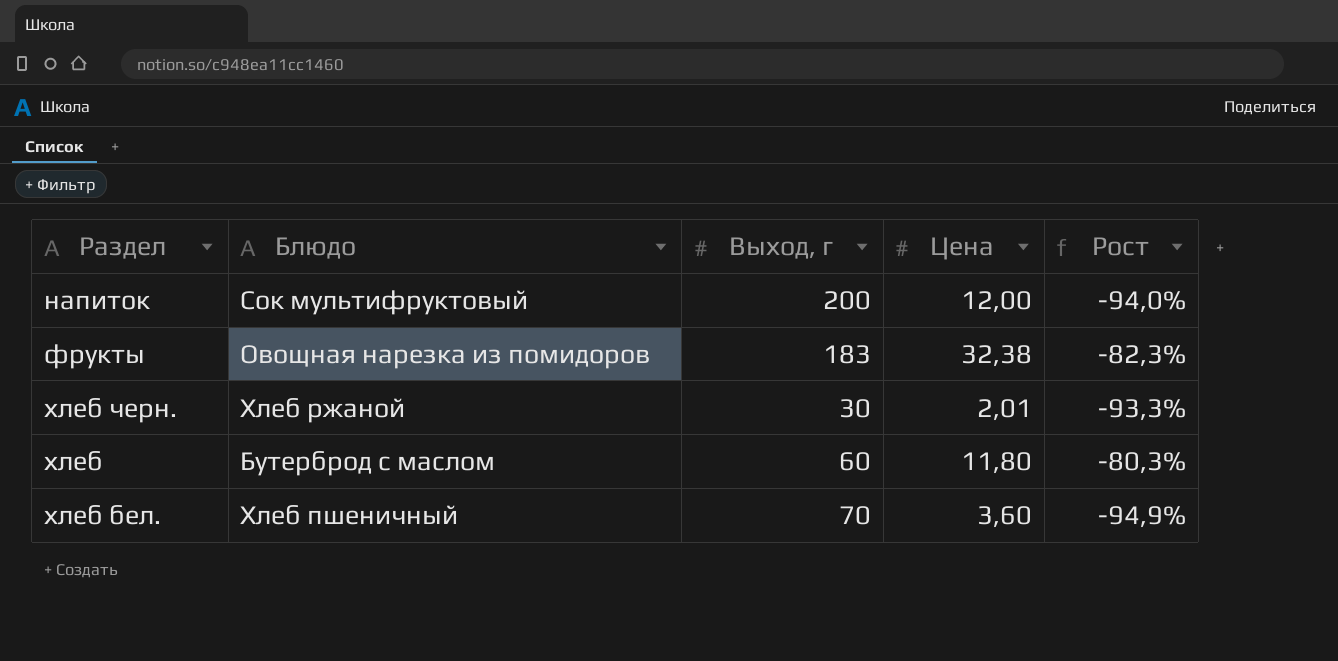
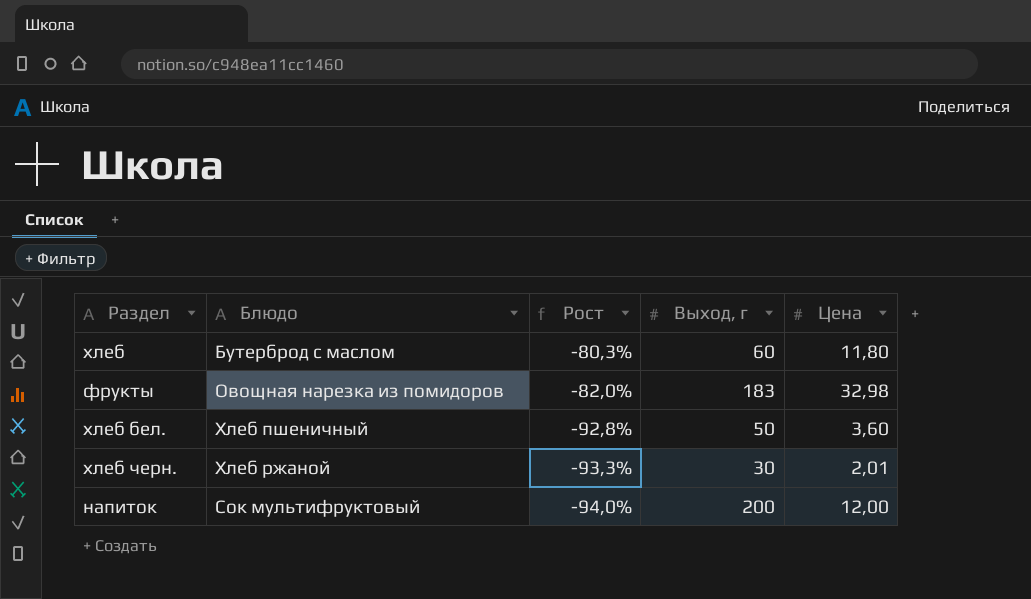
row order: none -> Рост descending
column Рост | position: 5 -> 3
фрукты | Рост: -82,3% -> -82,0%
фрукты | Цена: 32,38 -> 32,98
хлеб бел. | Рост: -94,9% -> -92,8%
хлеб бел. | Выход, г: 70 -> 50

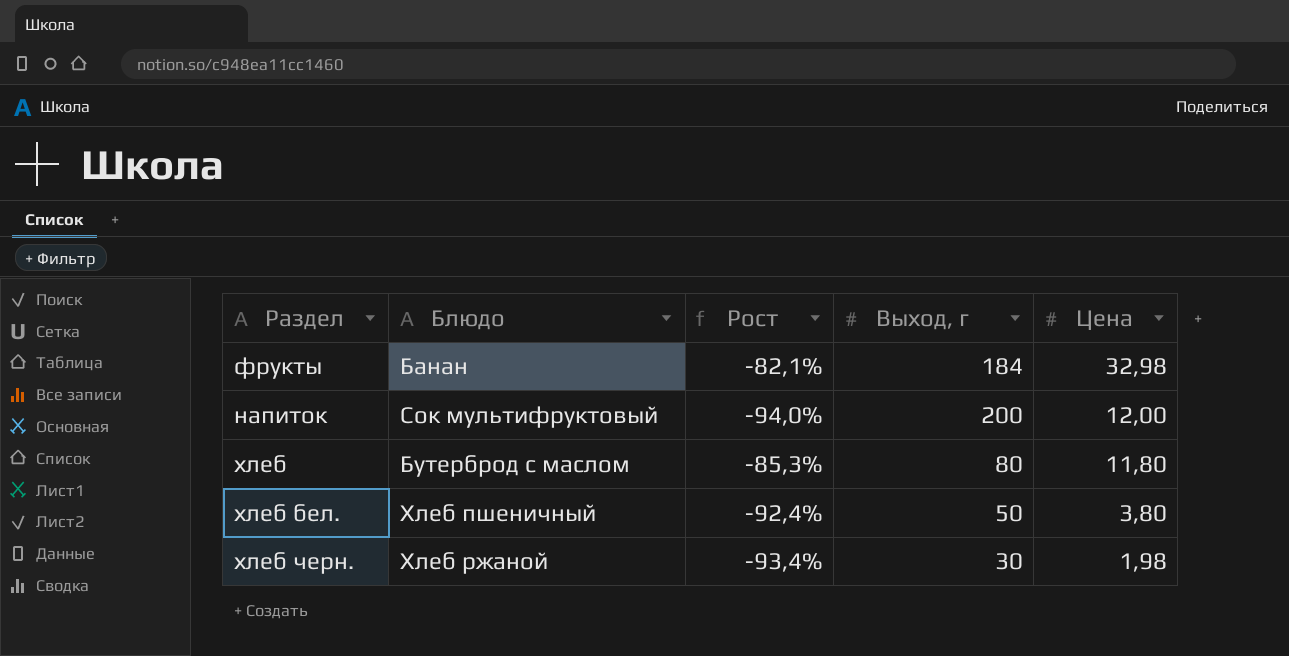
row order: Рост descending -> Цена descending
фрукты | Блюдо: Овощная нарезка из помидоров -> Банан
фрукты | Рост: -82,0% -> -82,1%
фрукты | Выход, г: 183 -> 184
хлеб | Рост: -80,3% -> -85,3%
хлеб | Выход, г: 60 -> 80
хлеб бел. | Рост: -92,8% -> -92,4%
хлеб бел. | Цена: 3,60 -> 3,80
хлеб черн. | Рост: -93,3% -> -93,4%
хлеб черн. | Цена: 2,01 -> 1,98

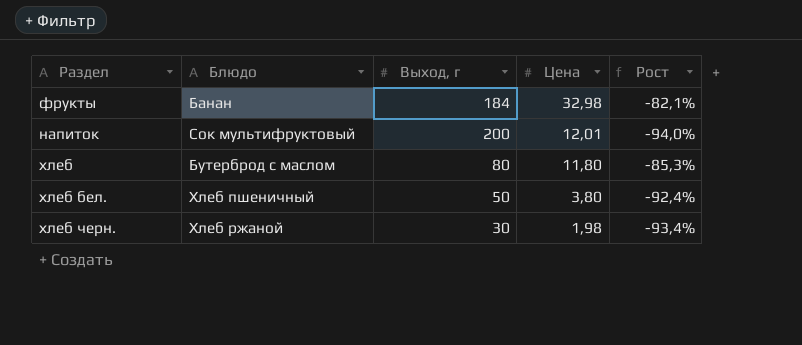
column Рост | position: 3 -> 5
напиток | Цена: 12,00 -> 12,01

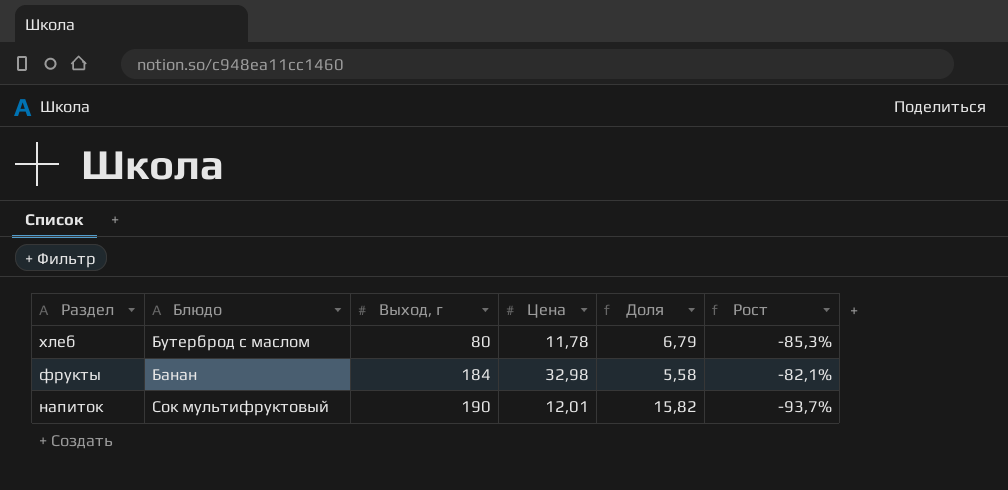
row order: Цена descending -> Раздел descending
column Доля | formula: none -> [Выход, г] / [Цена]
row хлеб бел.: Хлеб пшеничный | 50 | 3,80 | -92,4% -> none
row хлеб черн.: Хлеб ржаной | 30 | 1,98 | -93,4% -> none
хлеб | Цена: 11,80 -> 11,78
напиток | Выход, г: 200 -> 190
напиток | Рост: -94,0% -> -93,7%

